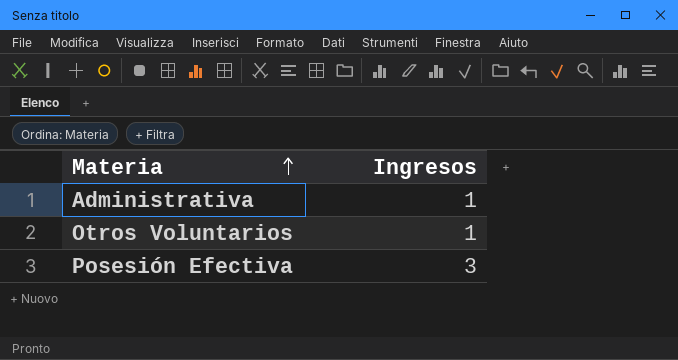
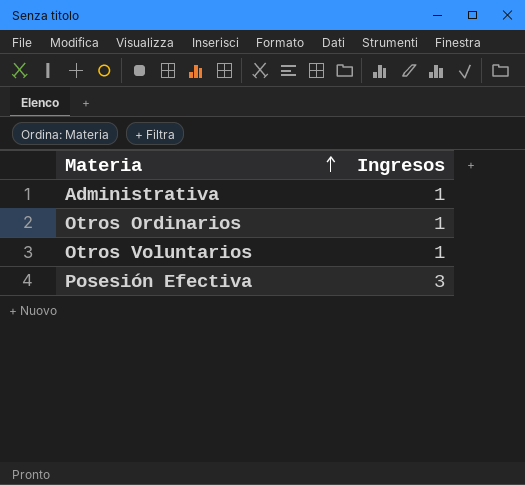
row Otros Ordinarios: none -> 1

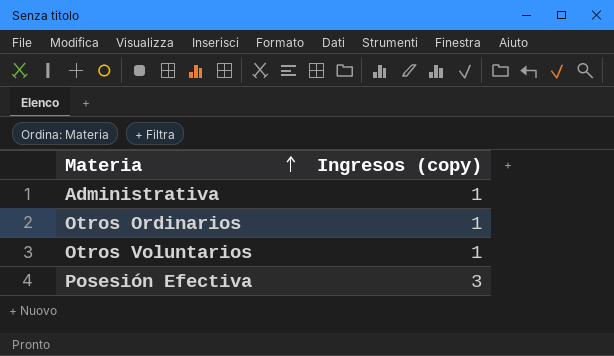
column name: Ingresos -> Ingresos (copy)

